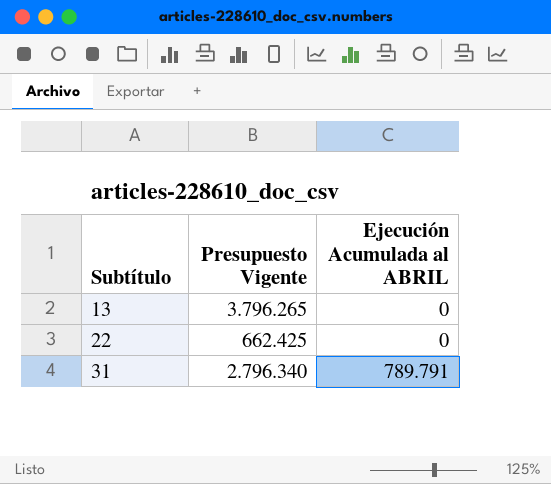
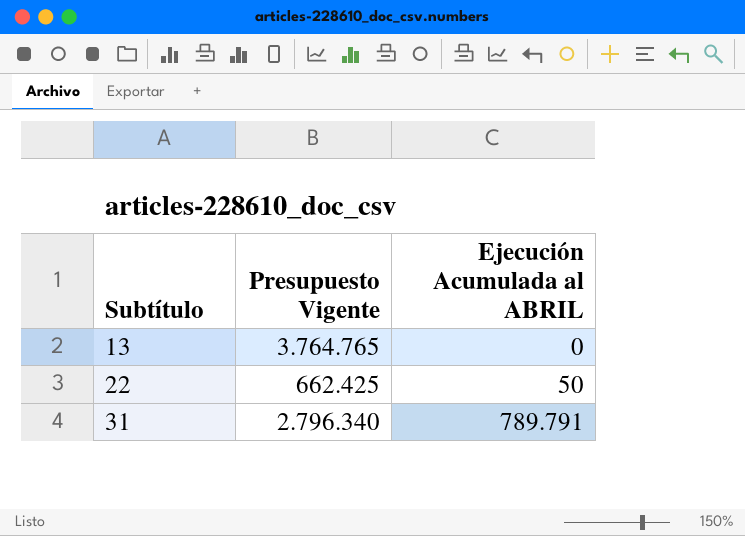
13 | Presupuesto Vigente: 3.796.265 -> 3.764.765
22 | Ejecución Acumulada al ABRIL: 0 -> 50

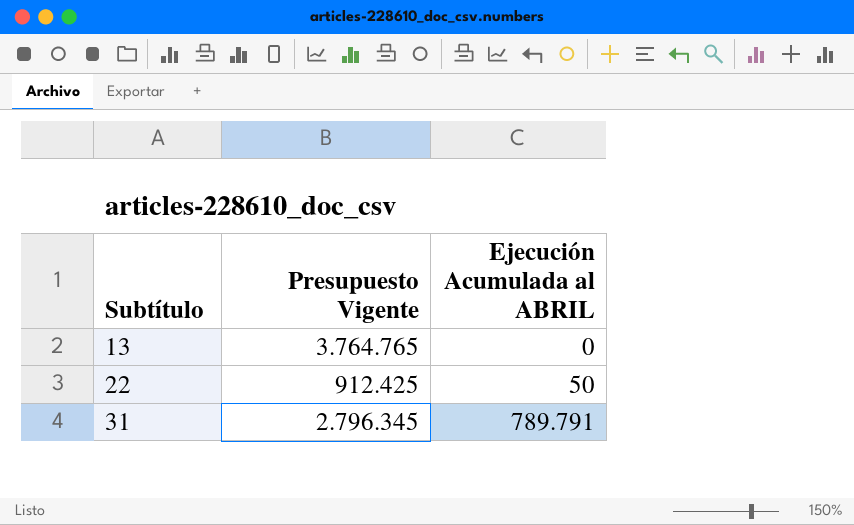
22 | Presupuesto Vigente: 662.425 -> 912.425
31 | Presupuesto Vigente: 2.796.340 -> 2.796.345

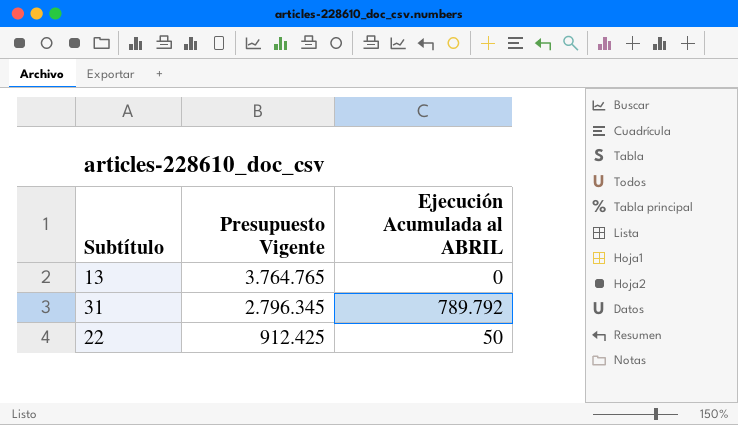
row order: Subtítulo ascending -> Presupuesto Vigente descending
31 | Ejecución Acumulada al ABRIL: 789.791 -> 789.792

